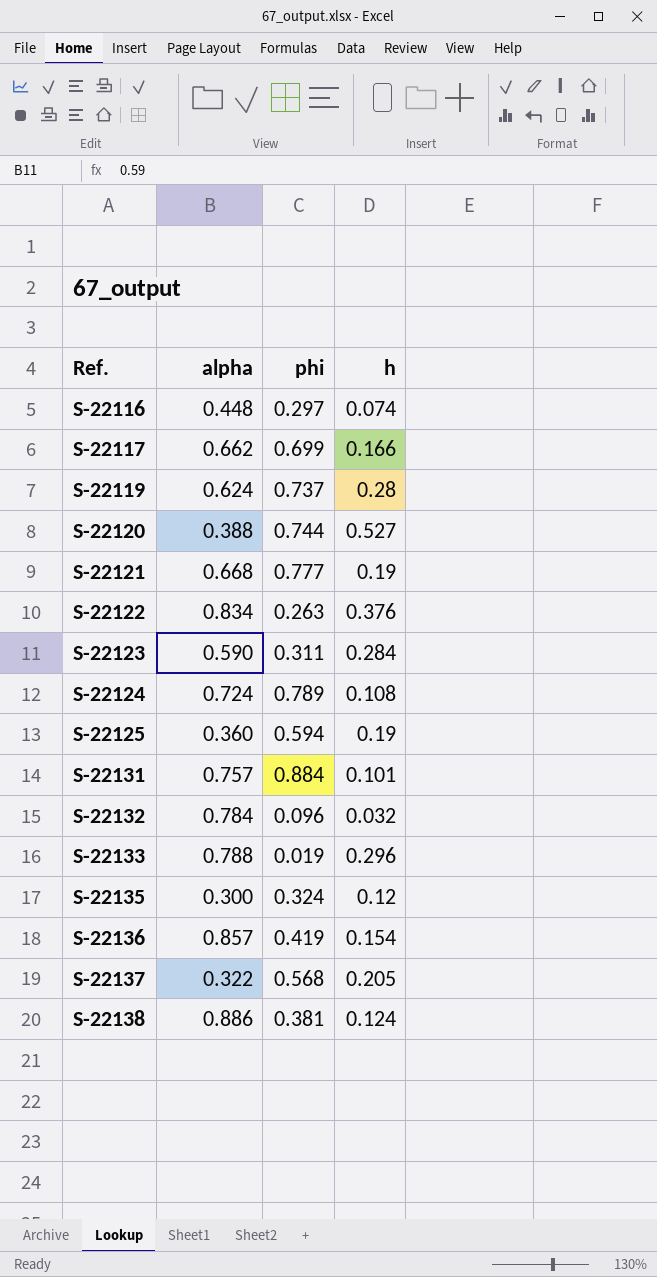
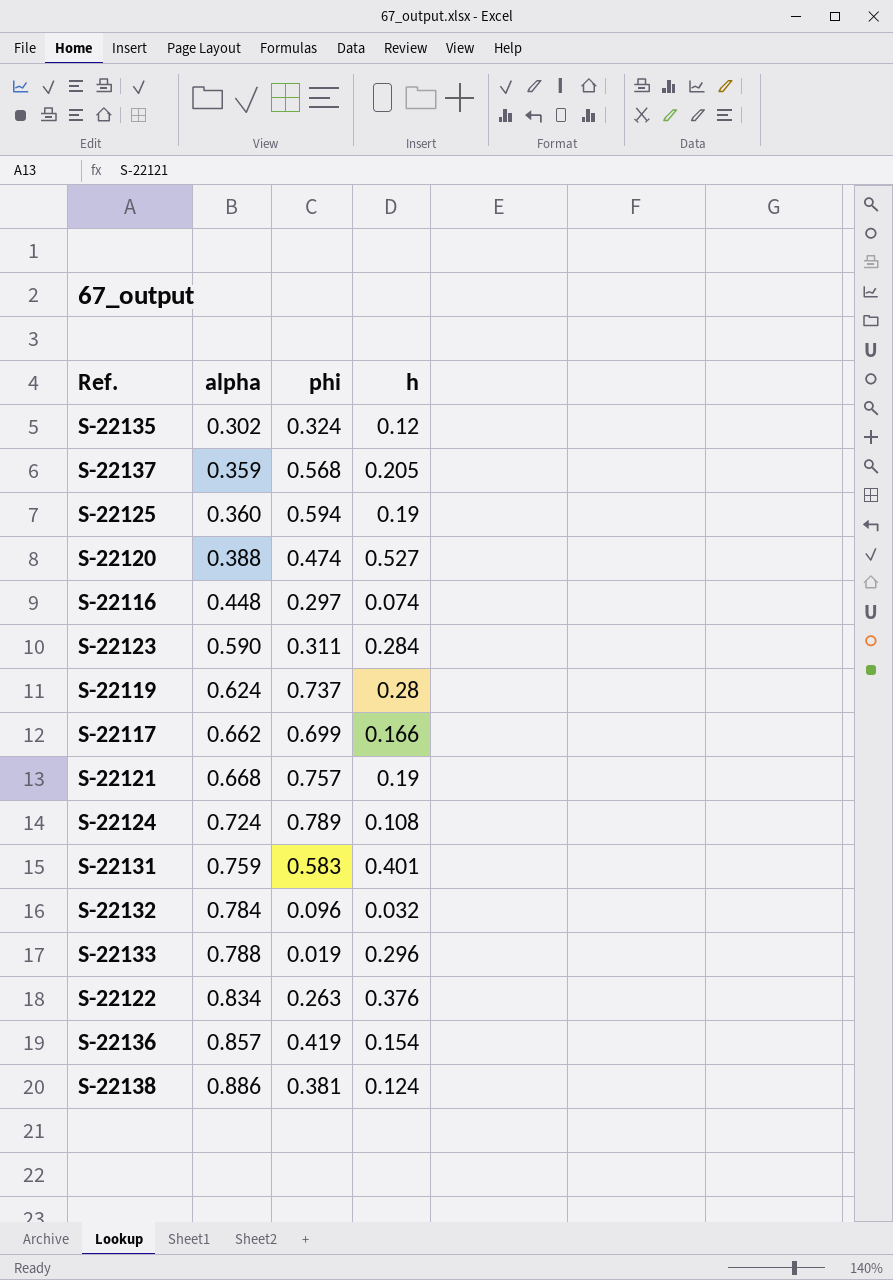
row order: Ref. ascending -> alpha ascending
S-22135 | alpha: 0.300 -> 0.302
S-22137 | alpha: 0.322 -> 0.359
S-22120 | phi: 0.744 -> 0.474
S-22121 | phi: 0.777 -> 0.757
S-22131 | alpha: 0.757 -> 0.759
S-22131 | phi: 0.884 -> 0.583
S-22131 | h: 0.101 -> 0.401

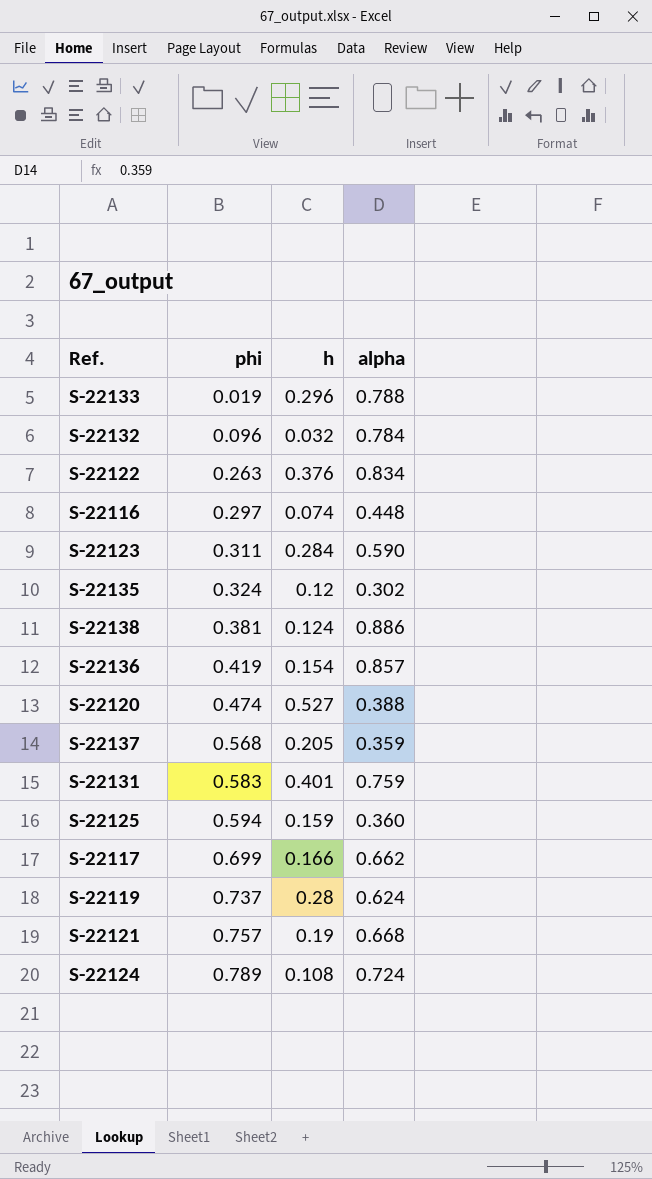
row order: alpha ascending -> phi ascending
column alpha | position: 2 -> 4
S-22125 | h: 0.19 -> 0.159

